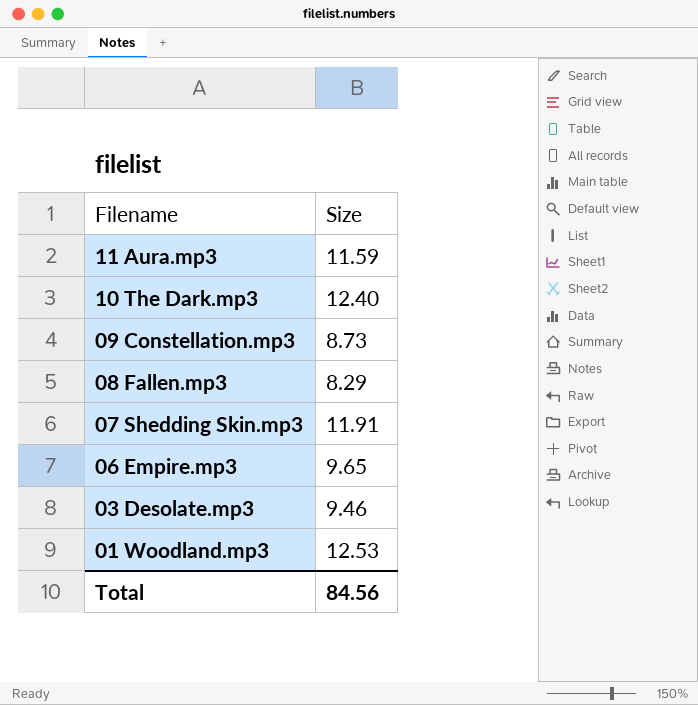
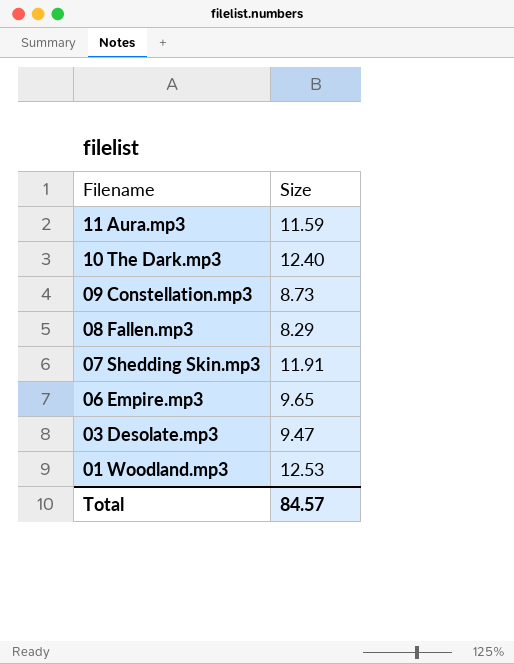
03 Desolate.mp3 | Size: 9.46 -> 9.47
Total | Size: 84.56 -> 84.57

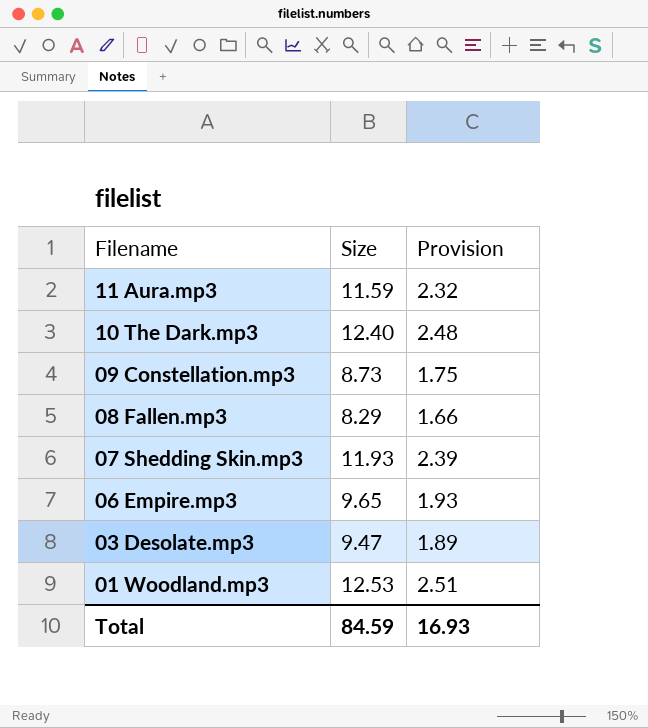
column Provision | formula: none -> [Size] * 0.2
07 Shedding Skin.mp3 | Size: 11.91 -> 11.93
Total | Size: 84.57 -> 84.59

